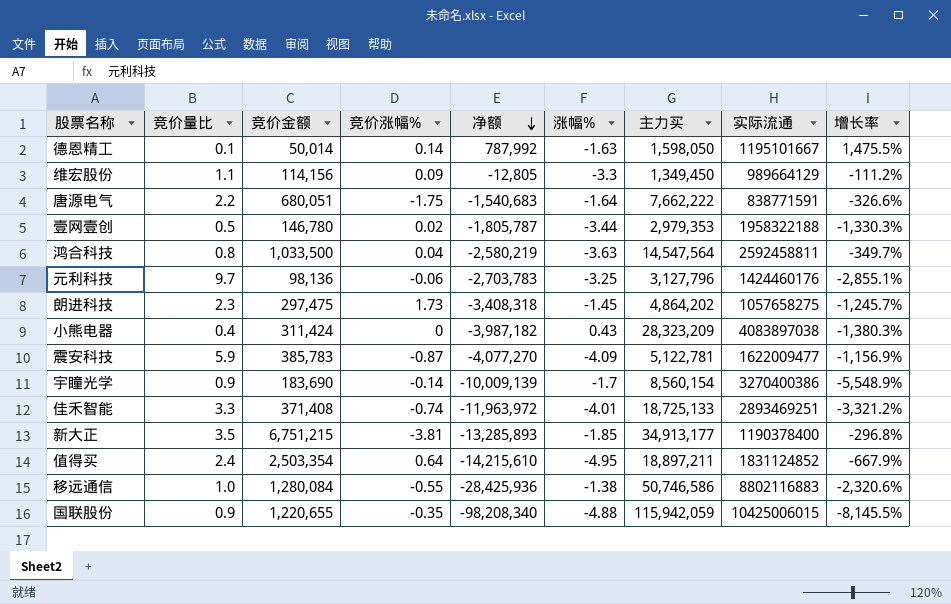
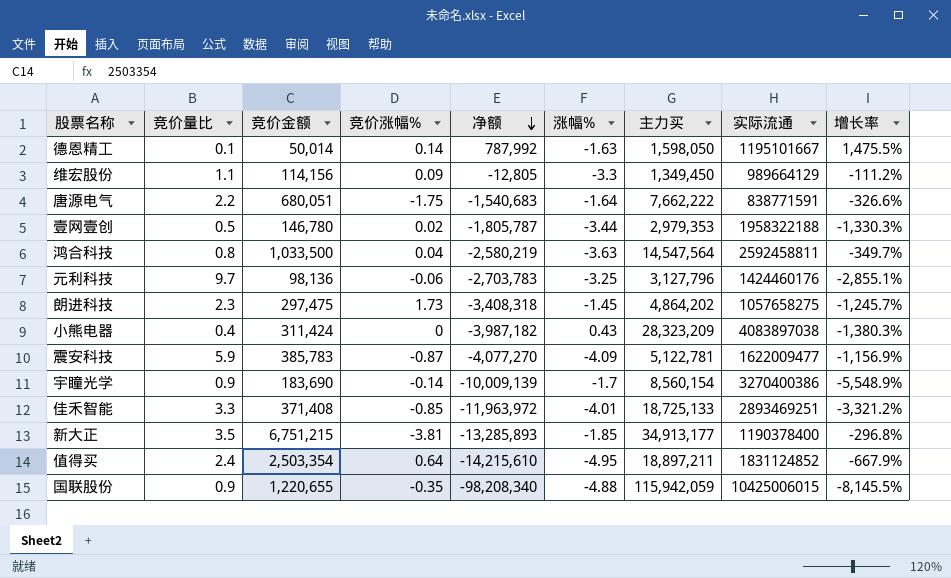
row 移远通信: 1.0 | 1,280,084 | -0.55 | -28,425,936 | -1.38 | 50,746,586 | 8802116883 | -2,320.6% -> none
佳禾智能 | 竞价涨幅%: -0.74 -> -0.85

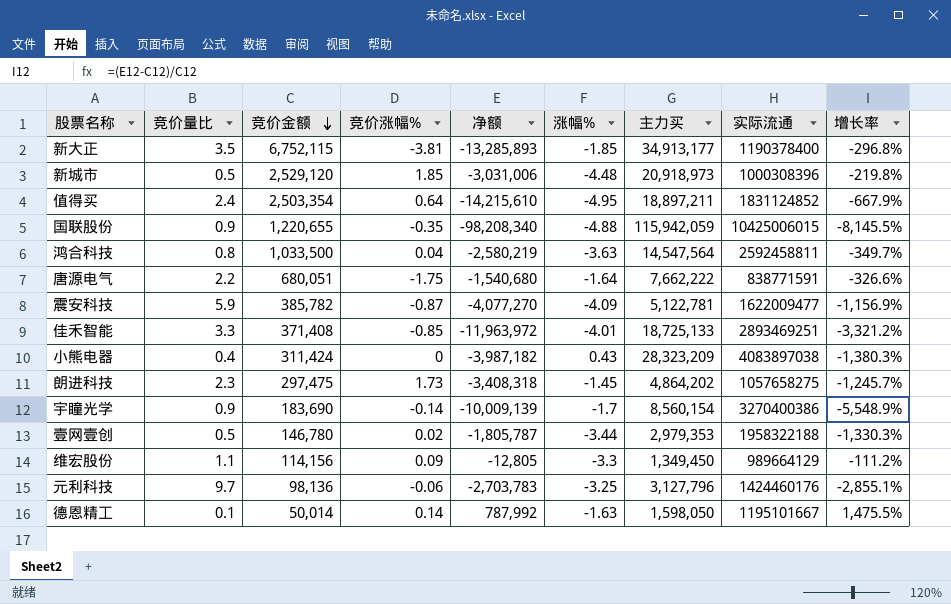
row order: 净额 descending -> 竞价金额 descending
新大正 | 竞价金额: 6,751,215 -> 6,752,115
row 新城市: none -> 0.5 | 2,529,120 | 1.85 | -3,031,006 | -4.48 | 20,918,973 | 1000308396 | -219.8%
唐源电气 | 净额: -1,540,683 -> -1,540,680
震安科技 | 竞价金额: 385,783 -> 385,782

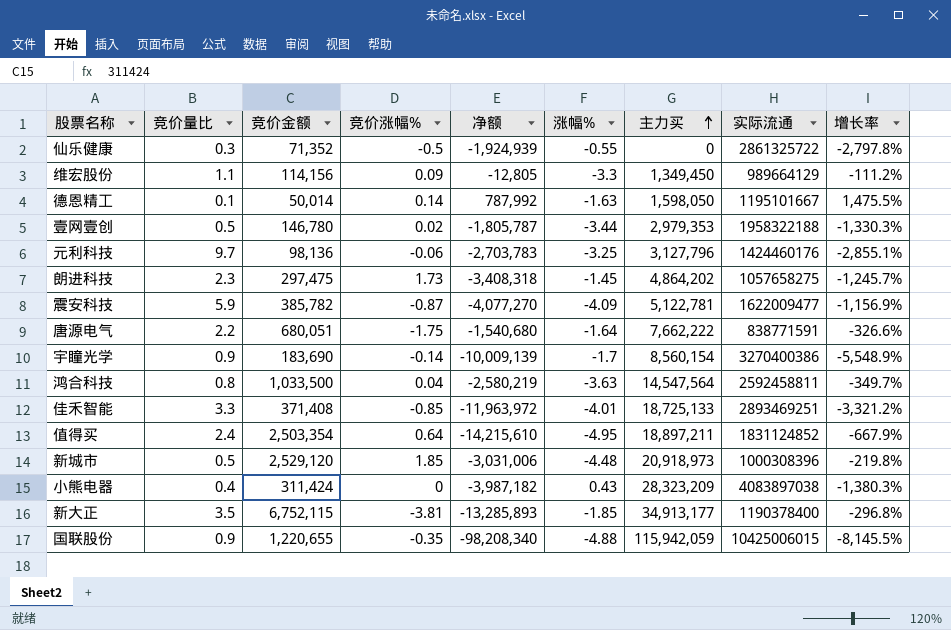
row order: 竞价金额 descending -> 主力买 ascending
row 仙乐健康: none -> 0.3 | 71,352 | -0.5 | -1,924,939 | -0.55 | 0 | 2861325722 | -2,797.8%

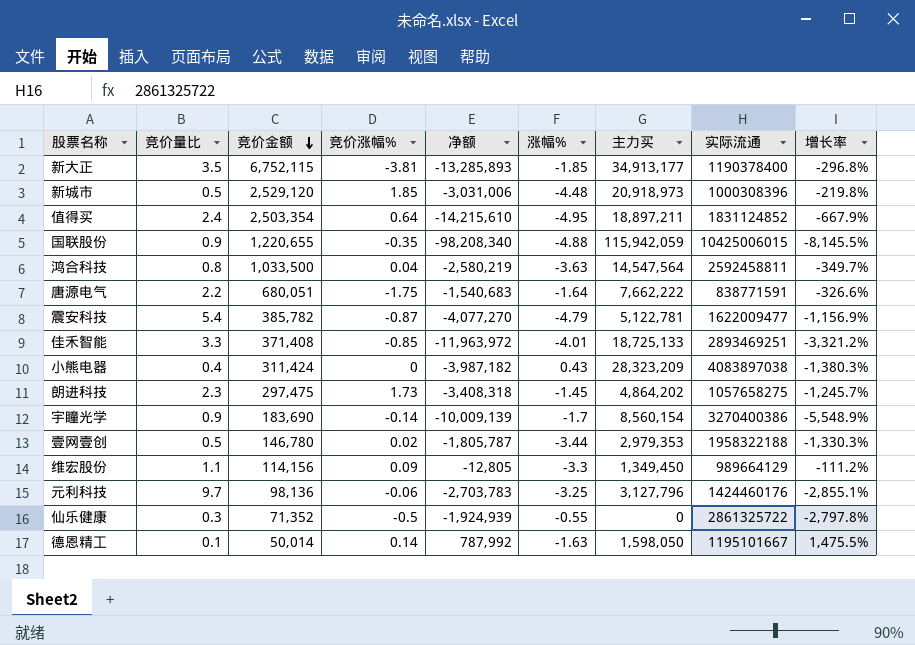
row order: 主力买 ascending -> 竞价金额 descending
唐源电气 | 净额: -1,540,680 -> -1,540,683
震安科技 | 竞价量比: 5.9 -> 5.4
震安科技 | 涨幅%: -4.09 -> -4.79

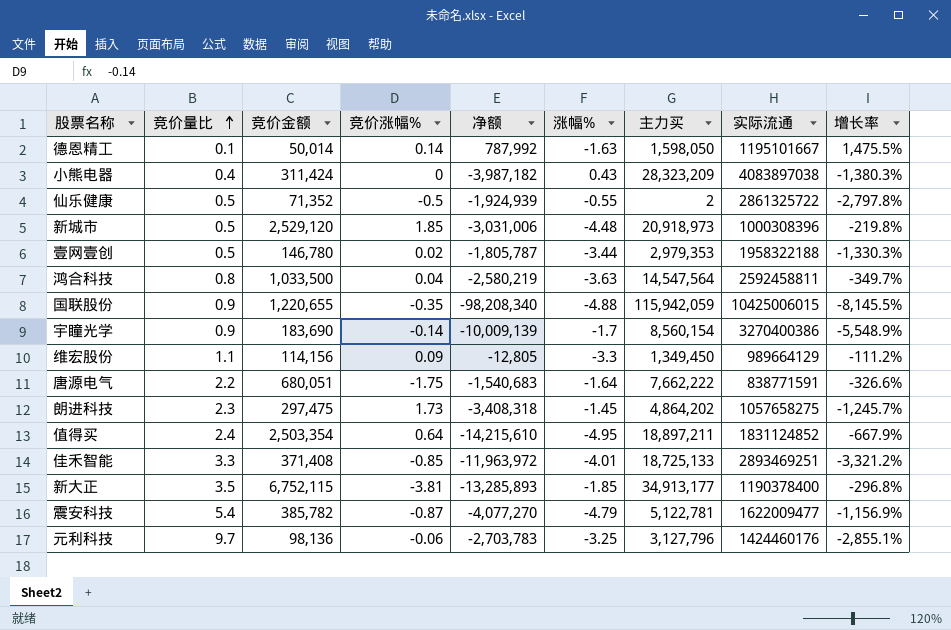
row order: 竞价金额 descending -> 竞价量比 ascending
仙乐健康 | 竞价量比: 0.3 -> 0.5
仙乐健康 | 主力买: 0 -> 2

